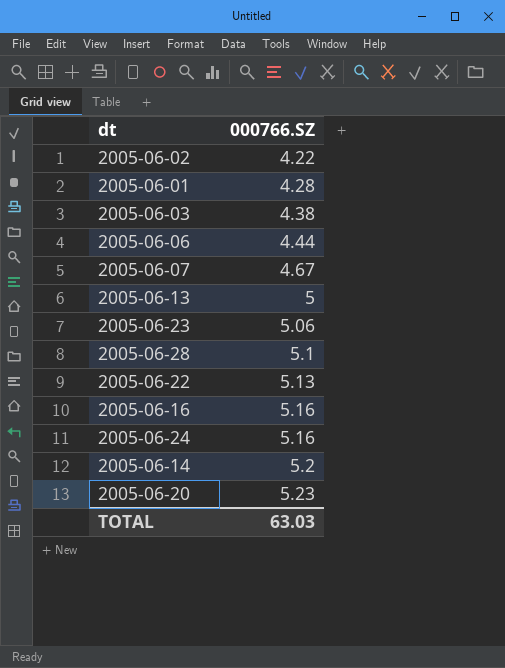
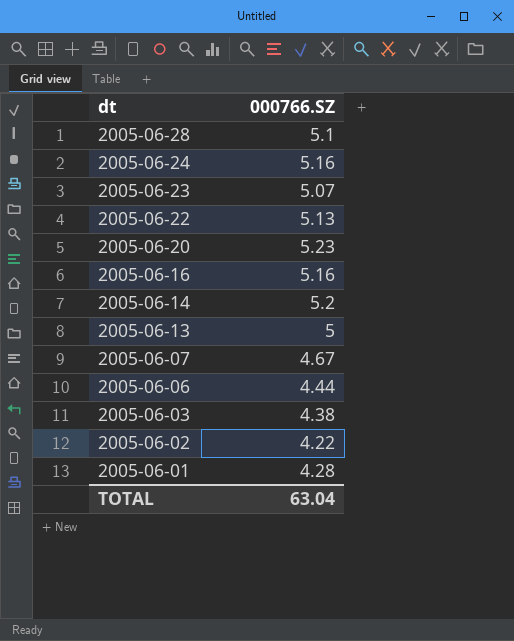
row order: 000766.SZ ascending -> dt descending
2005-06-23 | 000766.SZ: 5.06 -> 5.07
TOTAL | 000766.SZ: 63.03 -> 63.04

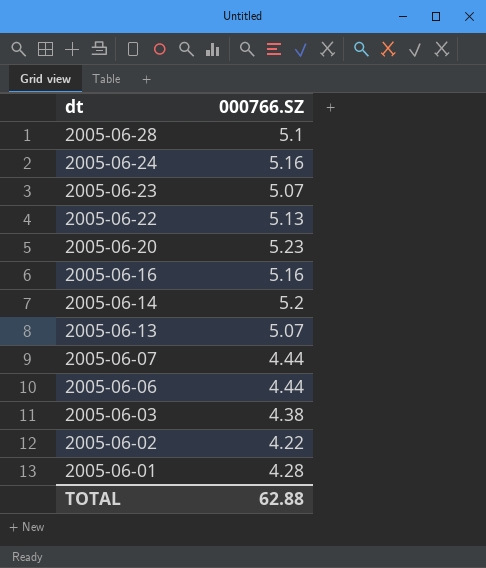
2005-06-13 | 000766.SZ: 5 -> 5.07
2005-06-07 | 000766.SZ: 4.67 -> 4.44
TOTAL | 000766.SZ: 63.04 -> 62.88

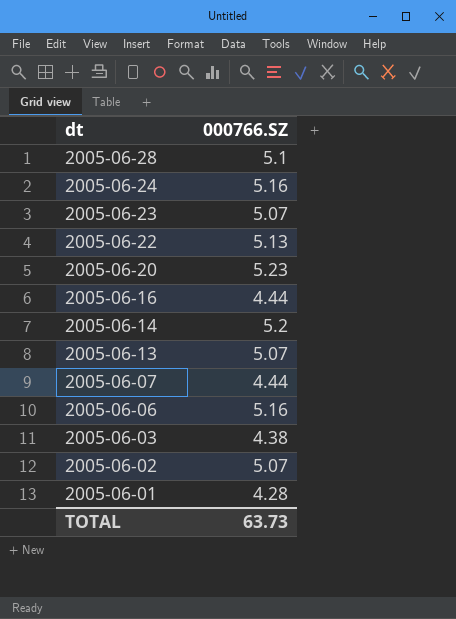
2005-06-16 | 000766.SZ: 5.16 -> 4.44
2005-06-06 | 000766.SZ: 4.44 -> 5.16
2005-06-02 | 000766.SZ: 4.22 -> 5.07
TOTAL | 000766.SZ: 62.88 -> 63.73

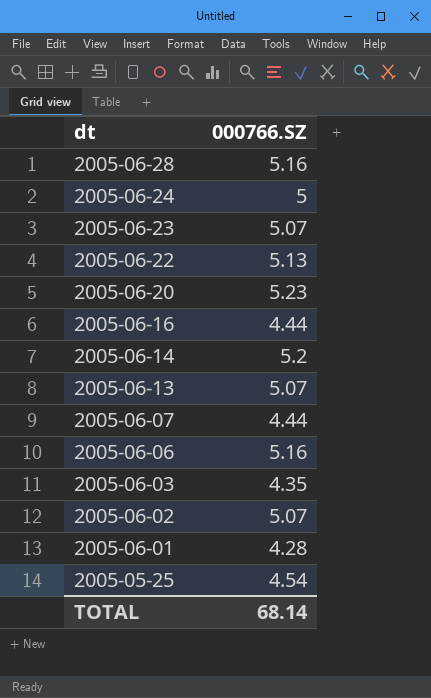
2005-06-28 | 000766.SZ: 5.1 -> 5.16
2005-06-24 | 000766.SZ: 5.16 -> 5
2005-06-03 | 000766.SZ: 4.38 -> 4.35
row 2005-05-25: none -> 4.54
TOTAL | 000766.SZ: 63.73 -> 68.14

